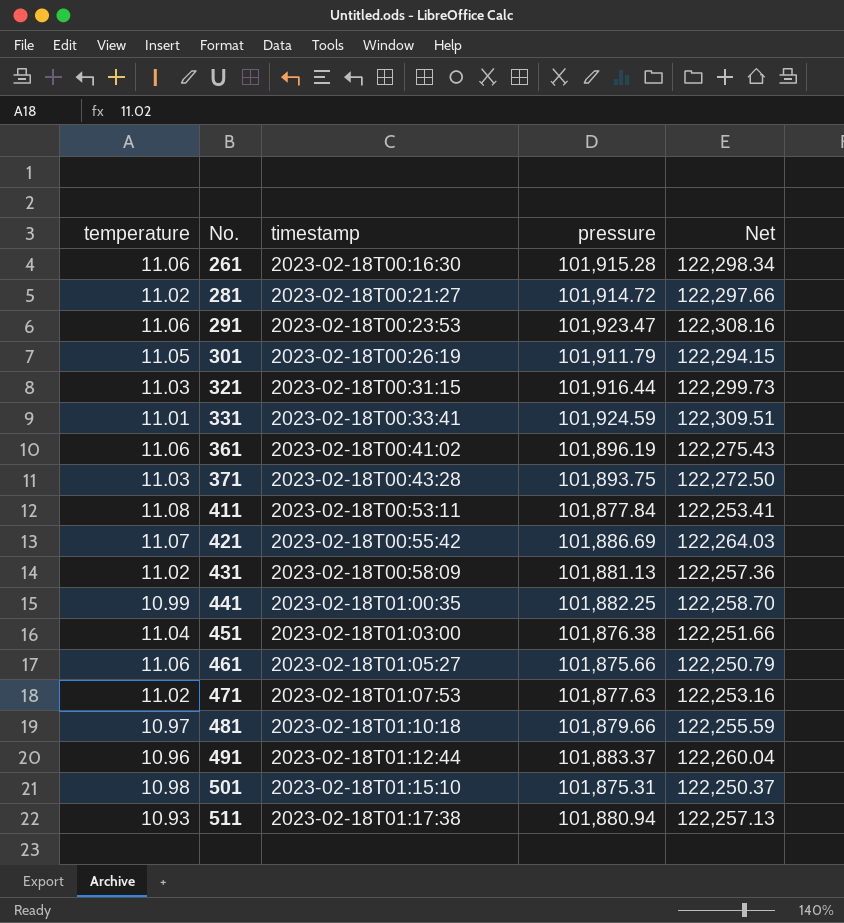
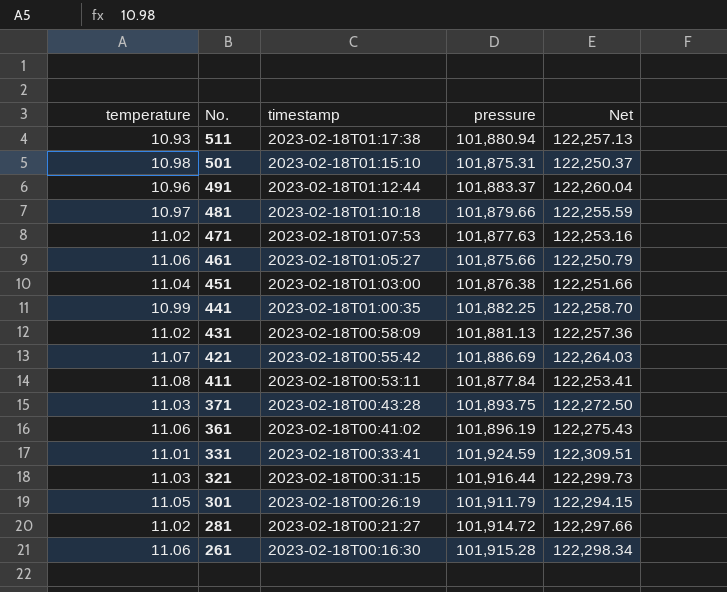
row order: No. ascending -> No. descending
row 291: 11.06 | 2023-02-18T00:23:53 | 101,923.47 | 122,308.16 -> none

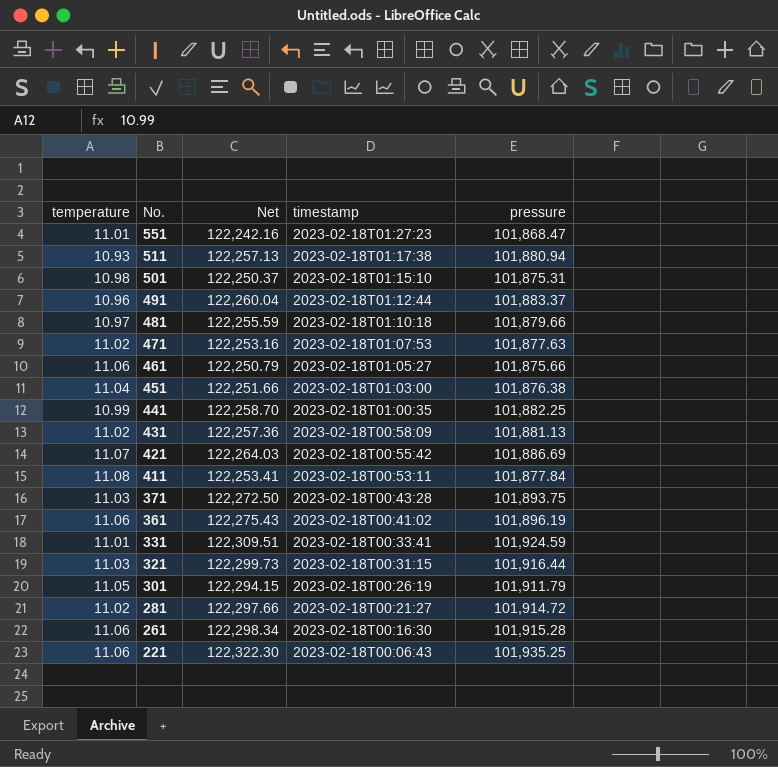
column Net | position: 5 -> 3
row 551: none -> 11.01 | 122,242.16 | 2023-02-18T01:27:23 | 101,868.47
row 221: none -> 11.06 | 122,322.30 | 2023-02-18T00:06:43 | 101,935.25

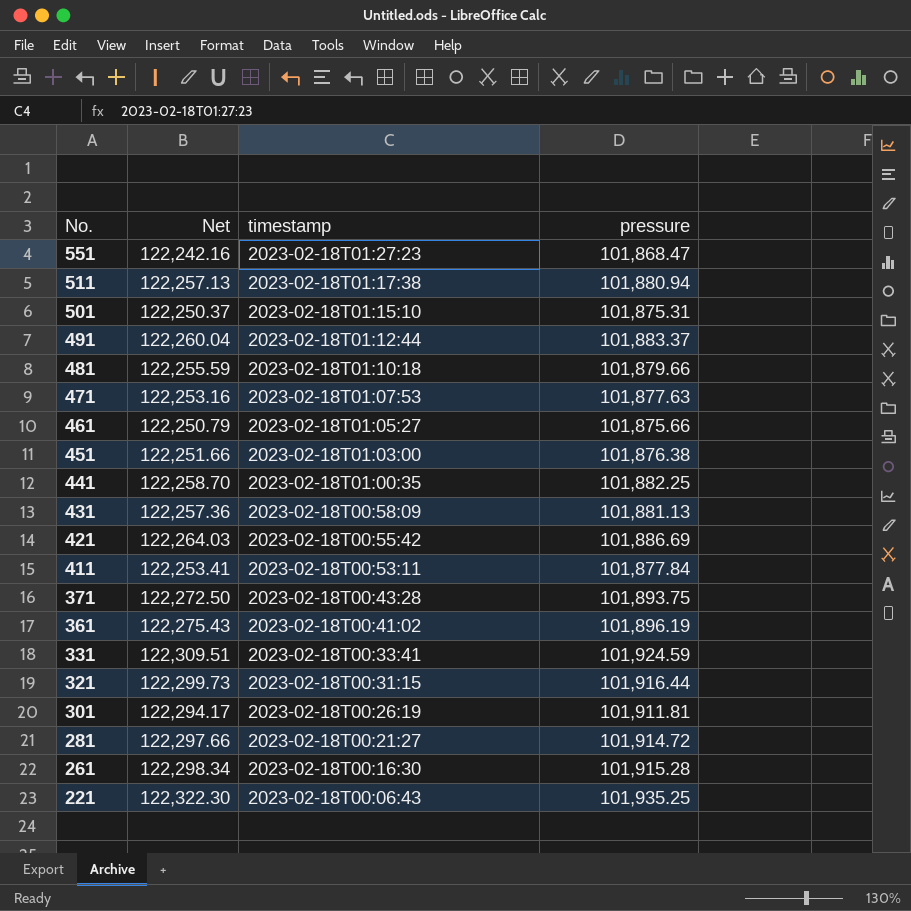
column temperature | position: 1 -> none
301 | Net: 122,294.15 -> 122,294.17
301 | pressure: 101,911.79 -> 101,911.81

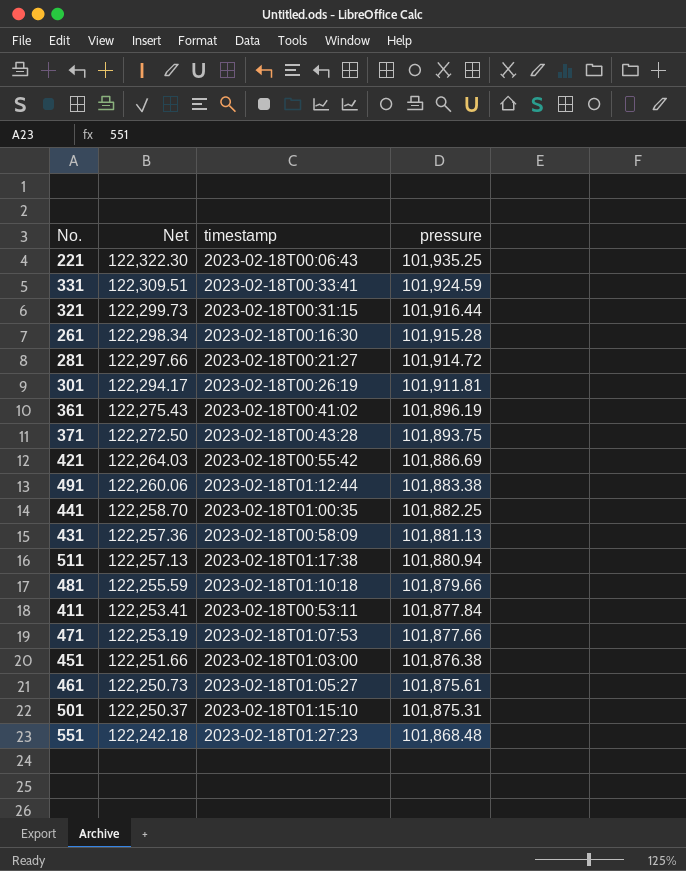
row order: No. descending -> Net descending
491 | Net: 122,260.04 -> 122,260.06
491 | pressure: 101,883.37 -> 101,883.38
471 | Net: 122,253.16 -> 122,253.19
471 | pressure: 101,877.63 -> 101,877.66
461 | Net: 122,250.79 -> 122,250.73
461 | pressure: 101,875.66 -> 101,875.61
551 | Net: 122,242.16 -> 122,242.18
551 | pressure: 101,868.47 -> 101,868.48

